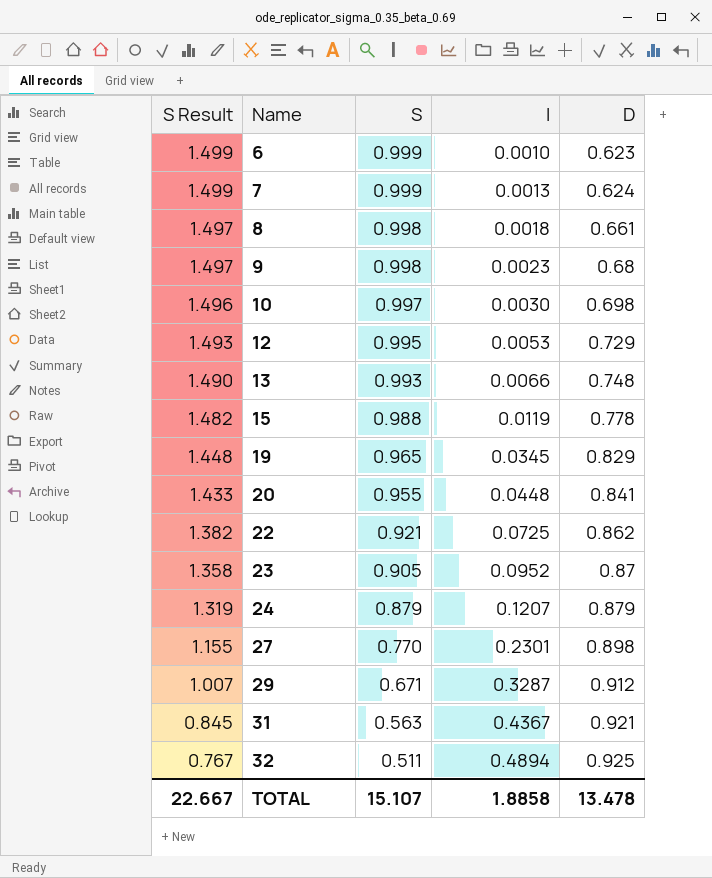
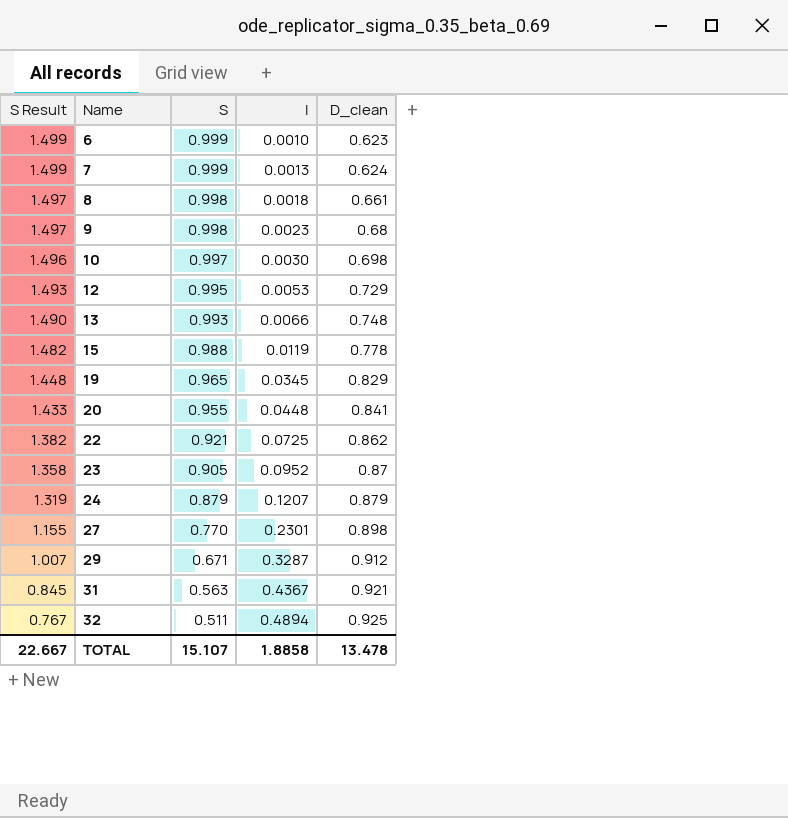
column name: D -> D_clean

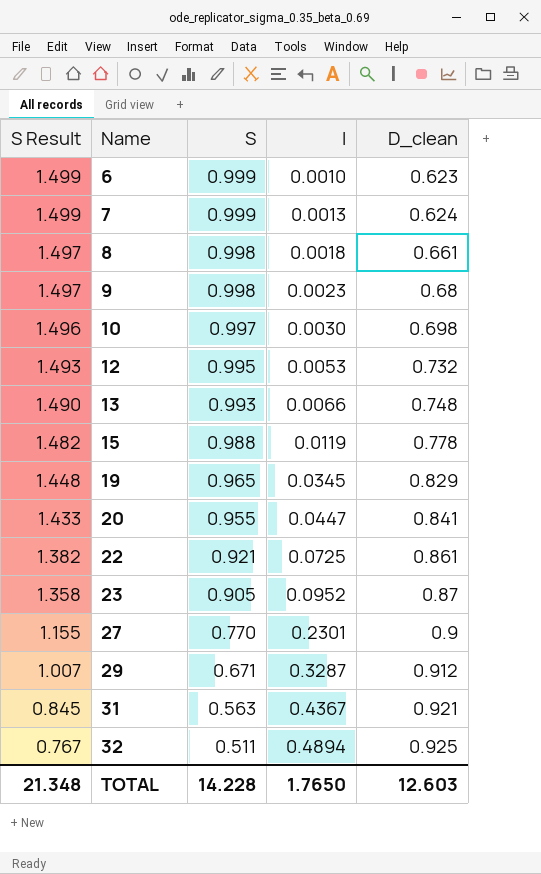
row 24: 1.319 | 0.879 | 0.1207 | 0.879 -> none
12 | D_clean: 0.729 -> 0.732
20 | I: 0.0448 -> 0.0447
22 | D_clean: 0.862 -> 0.861
27 | D_clean: 0.898 -> 0.9
TOTAL | S Result: 22.667 -> 21.348
TOTAL | S: 15.107 -> 14.228
TOTAL | I: 1.8858 -> 1.7650
TOTAL | D_clean: 13.478 -> 12.603

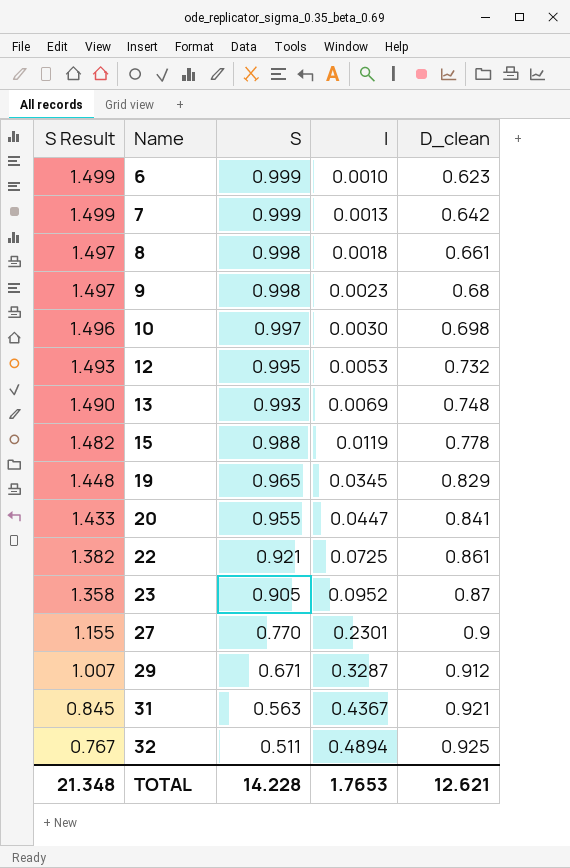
7 | D_clean: 0.624 -> 0.642
13 | I: 0.0066 -> 0.0069
TOTAL | I: 1.7650 -> 1.7653
TOTAL | D_clean: 12.603 -> 12.621

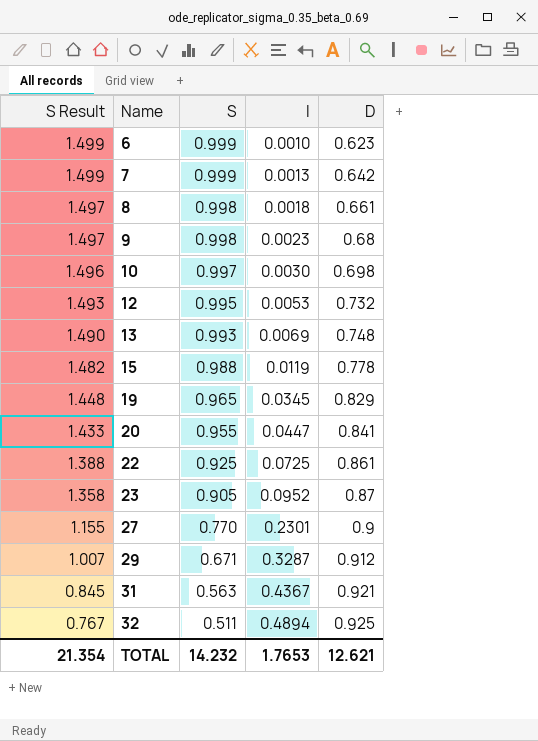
column name: D_clean -> D
22 | S Result: 1.382 -> 1.388
22 | S: 0.921 -> 0.925
TOTAL | S Result: 21.348 -> 21.354
TOTAL | S: 14.228 -> 14.232

